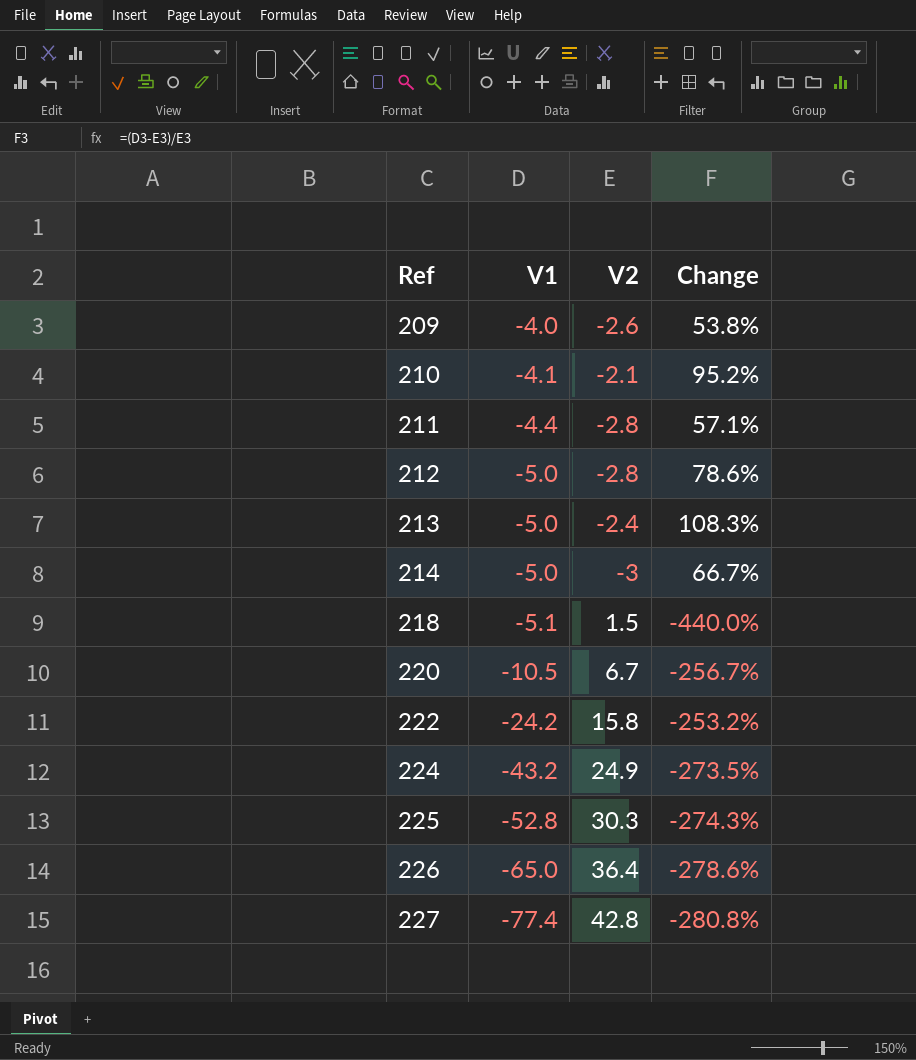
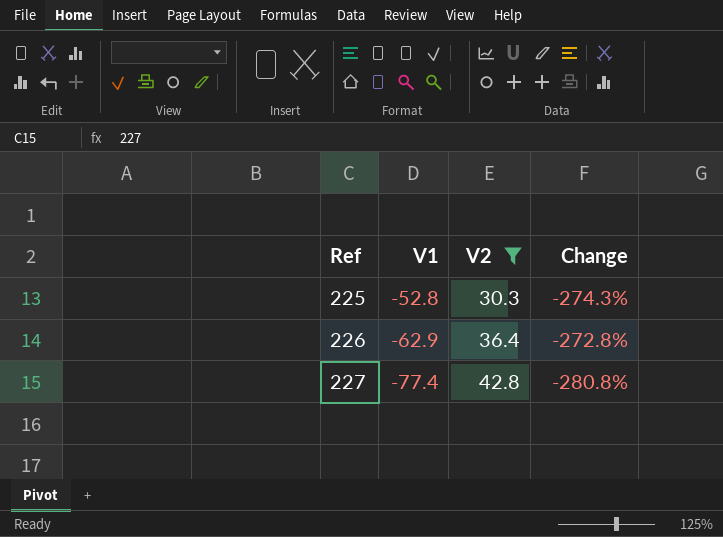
filter: none -> V2 >= 30.3
226 | V1: -65.0 -> -62.9
226 | Change: -278.6% -> -272.8%

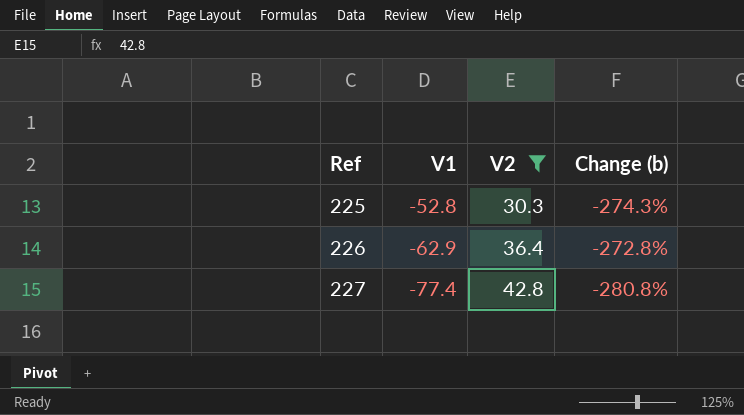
column name: Change -> Change (b)

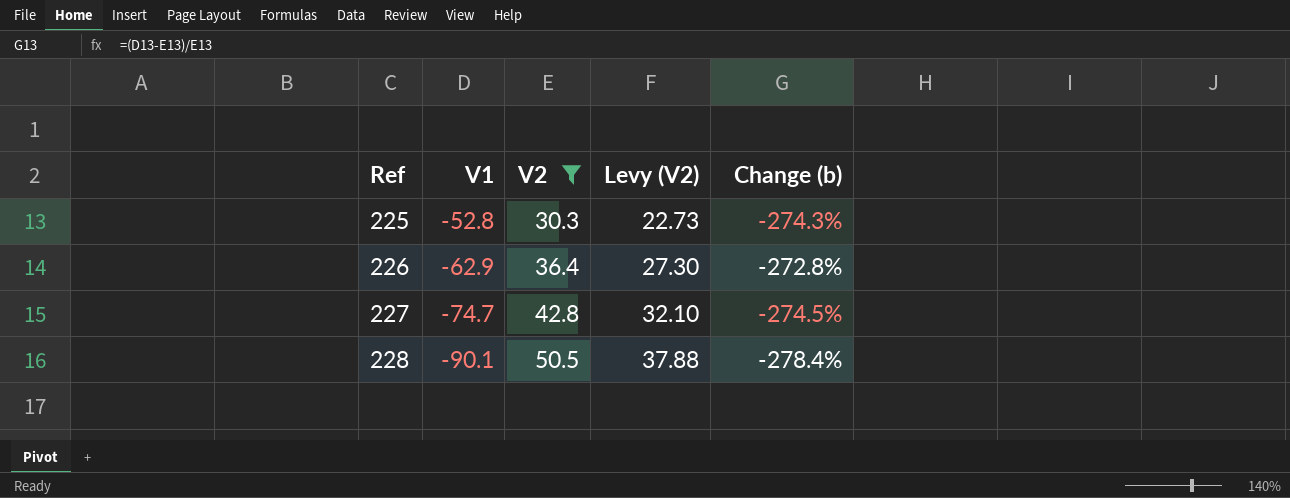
column Levy (V2) | formula: none -> [V2] * 0.75
227 | V1: -77.4 -> -74.7
227 | Change (b): -280.8% -> -274.5%
row 228: none -> -90.1 | 50.5 | 37.88 | -278.4%

